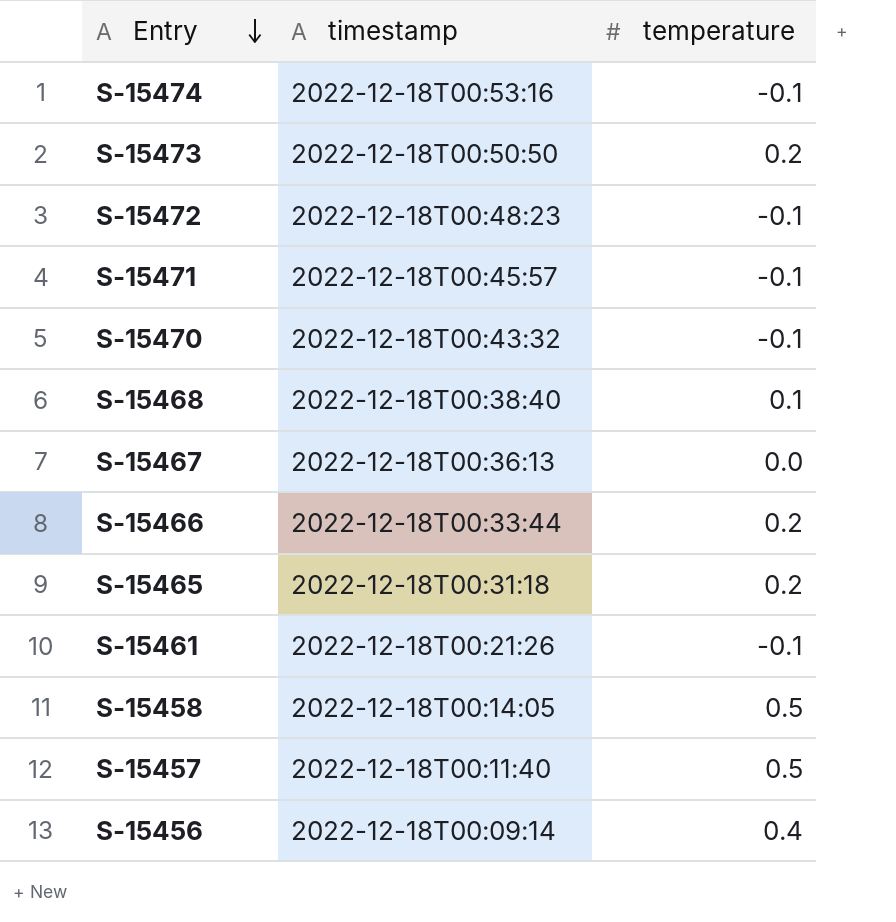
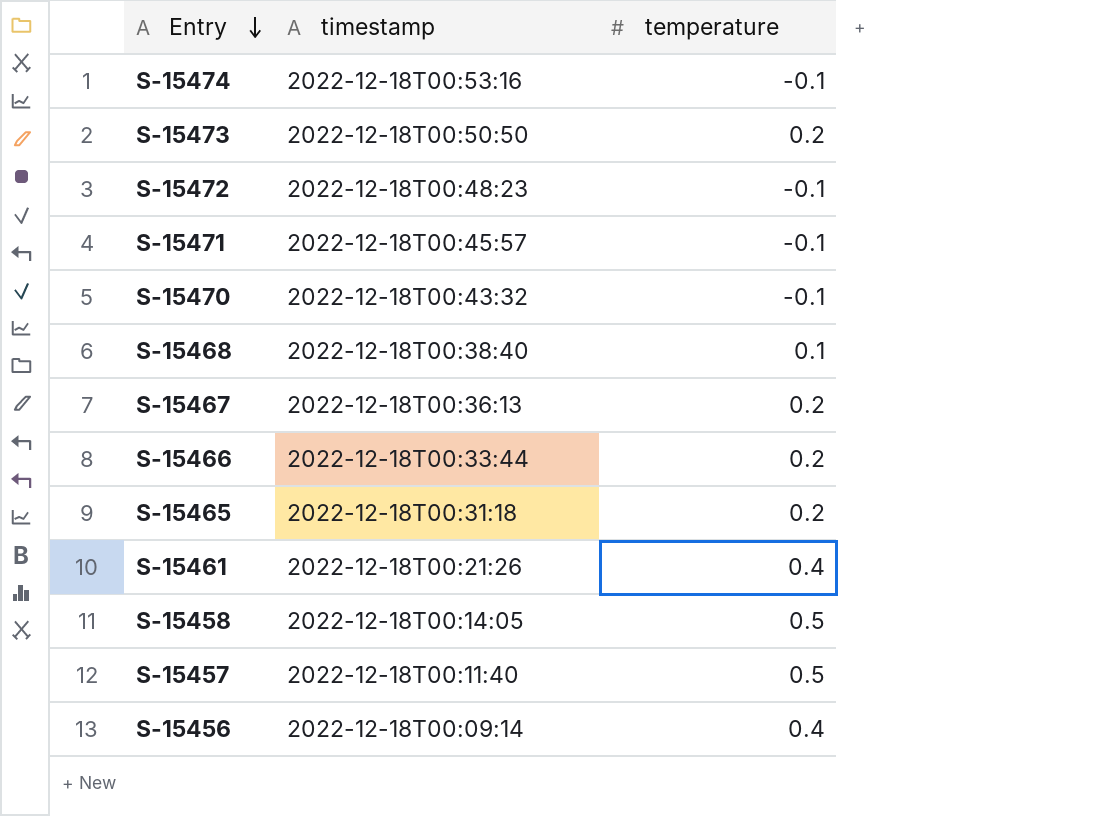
S-15467 | temperature: 0.0 -> 0.2
S-15461 | temperature: -0.1 -> 0.4

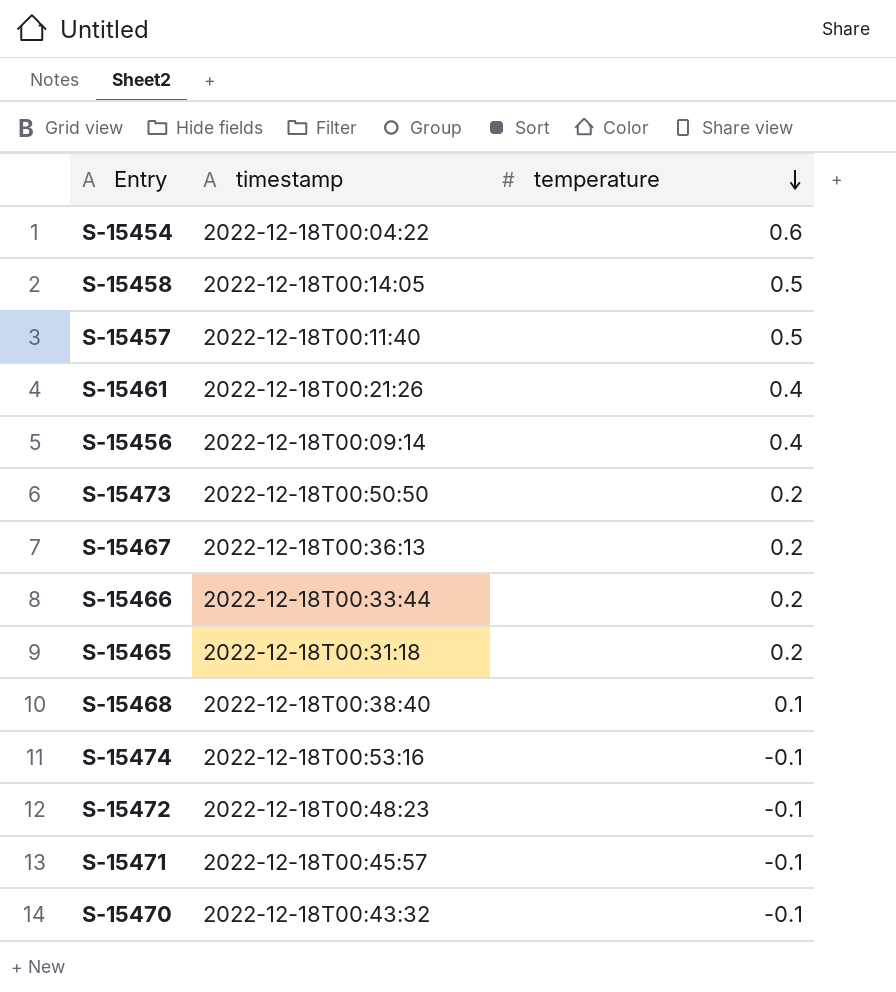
row order: Entry descending -> temperature descending
row S-15454: none -> 2022-12-18T00:04:22 | 0.6

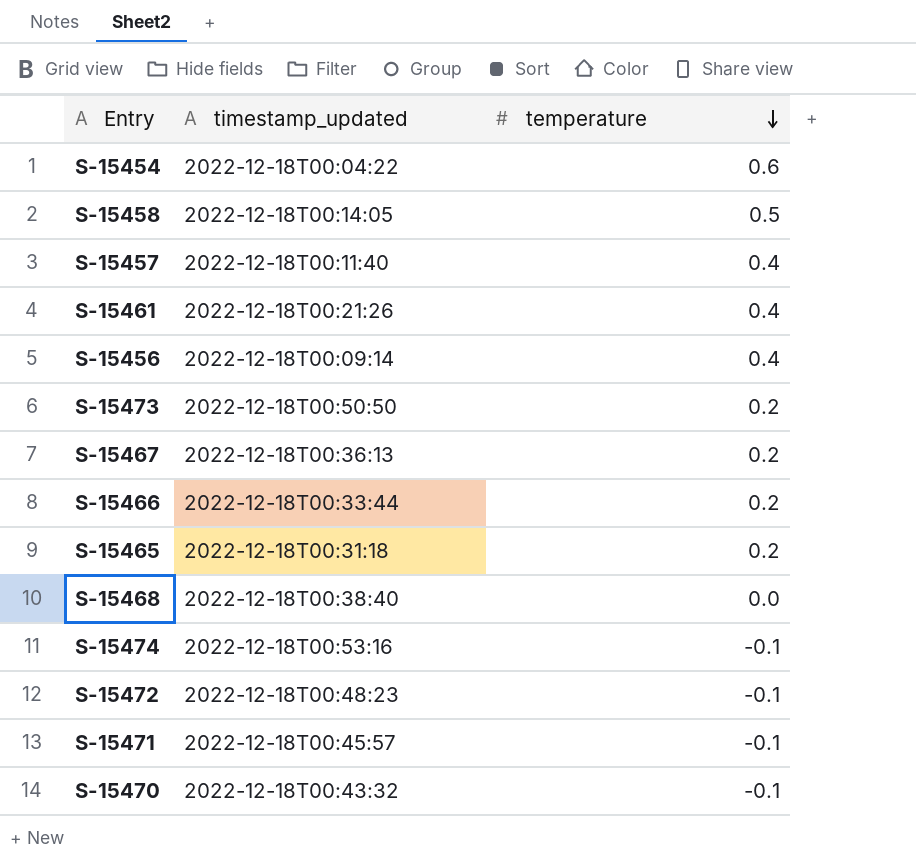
column name: timestamp -> timestamp_updated
S-15457 | temperature: 0.5 -> 0.4
S-15468 | temperature: 0.1 -> 0.0

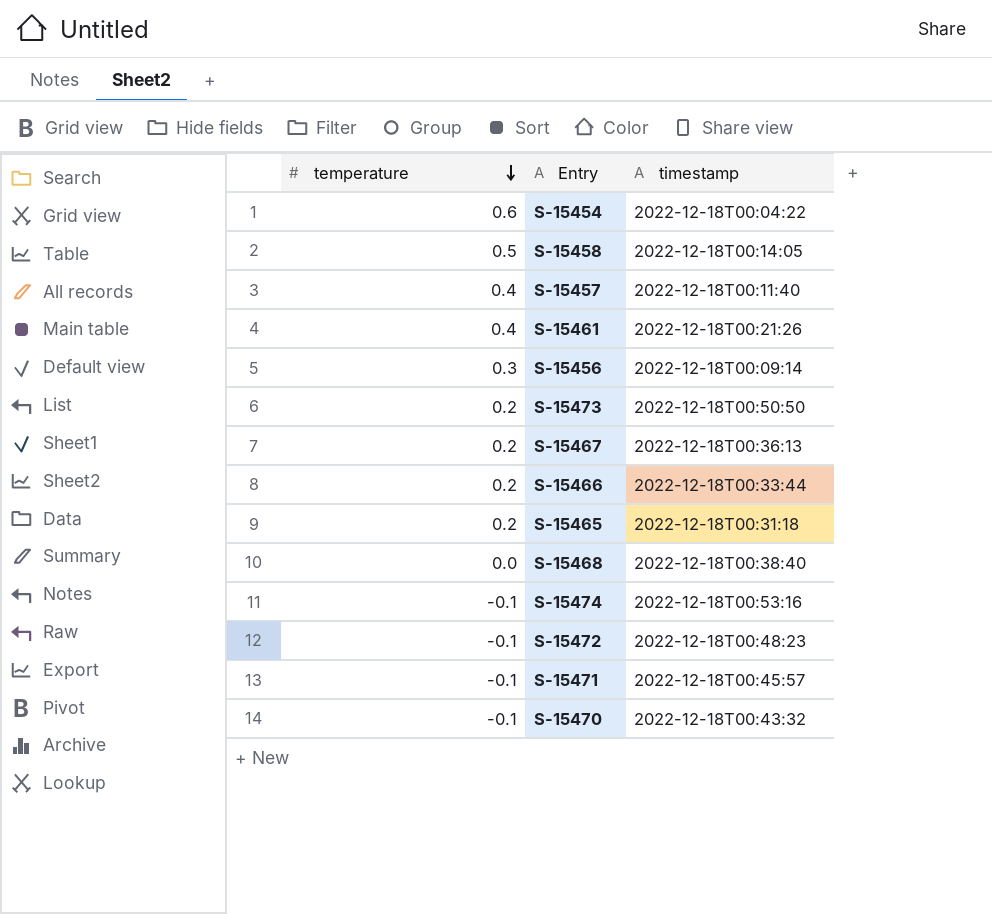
column temperature | position: 3 -> 1
column name: timestamp_updated -> timestamp
S-15456 | temperature: 0.4 -> 0.3

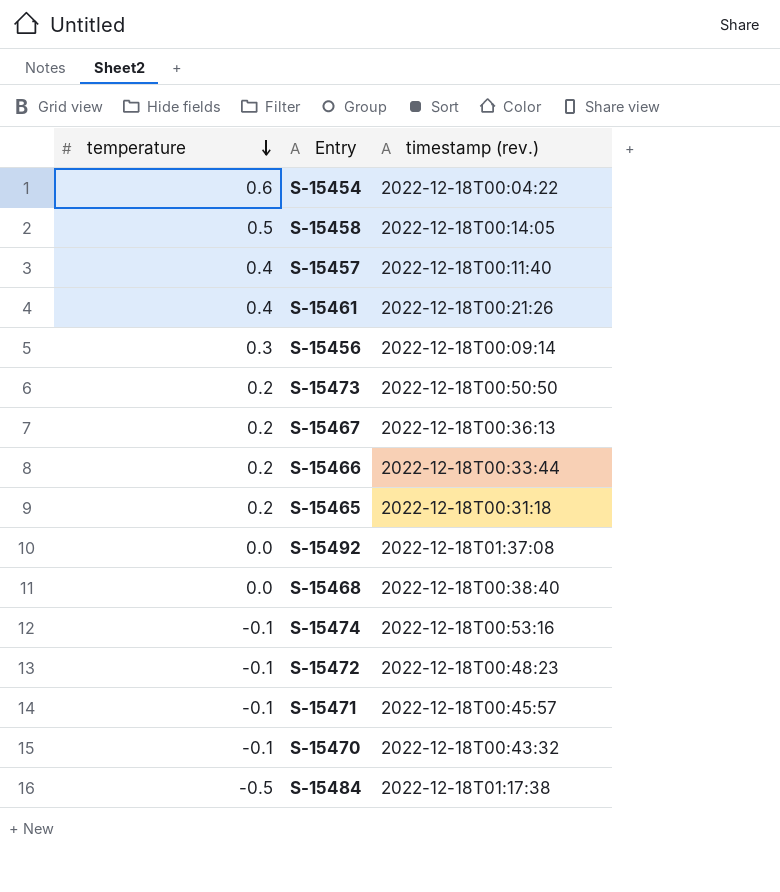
column name: timestamp -> timestamp (rev.)
row S-15492: none -> 0.0 | 2022-12-18T01:37:08
row S-15484: none -> -0.5 | 2022-12-18T01:17:38

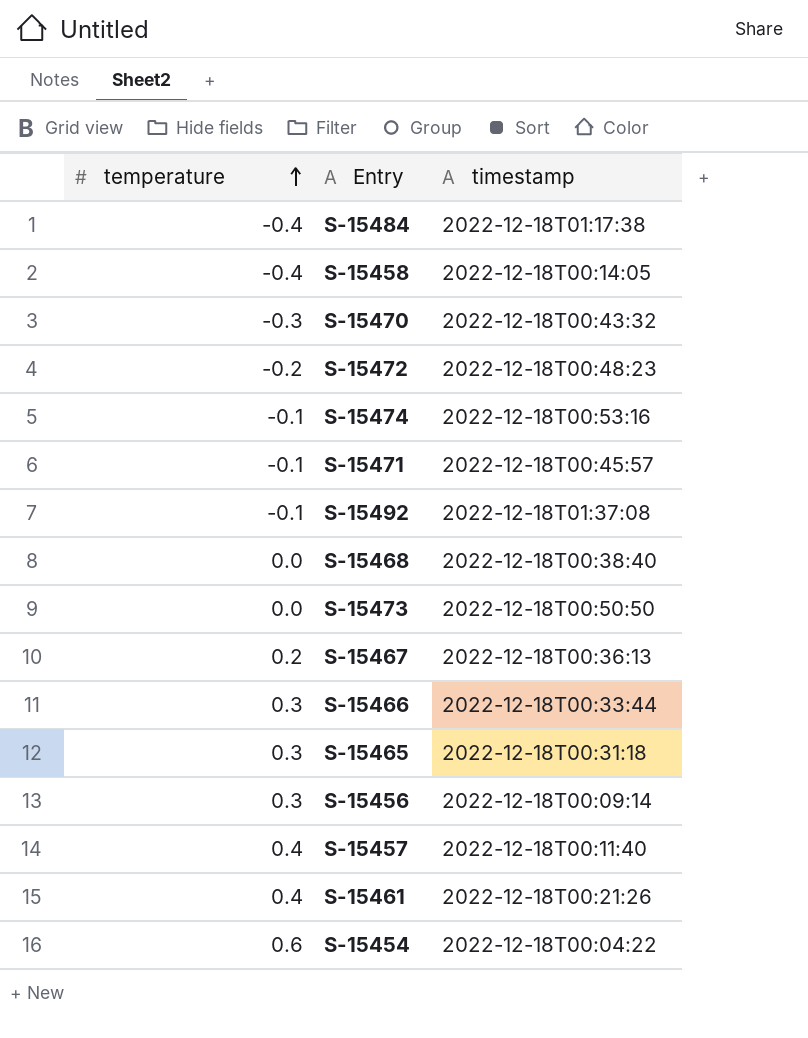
row order: temperature descending -> temperature ascending
column name: timestamp (rev.) -> timestamp
S-15484 | temperature: -0.5 -> -0.4
S-15458 | temperature: 0.5 -> -0.4
S-15470 | temperature: -0.1 -> -0.3
S-15472 | temperature: -0.1 -> -0.2
S-15492 | temperature: 0.0 -> -0.1
S-15473 | temperature: 0.2 -> 0.0
S-15466 | temperature: 0.2 -> 0.3
S-15465 | temperature: 0.2 -> 0.3

